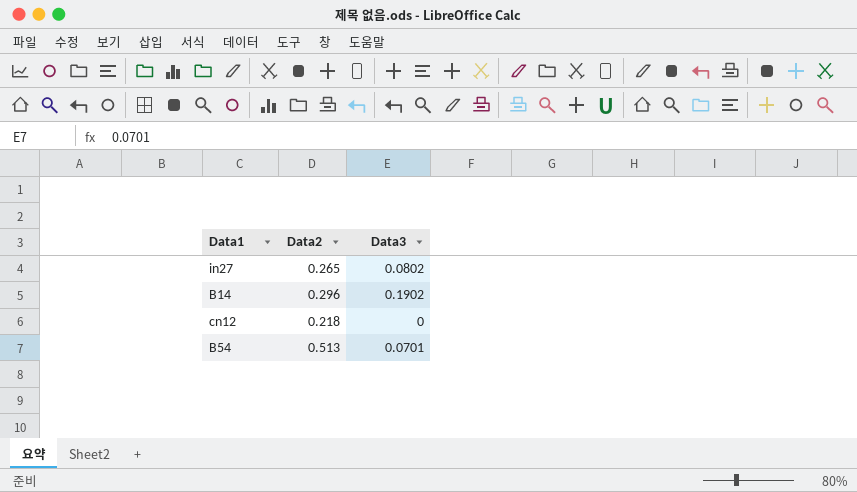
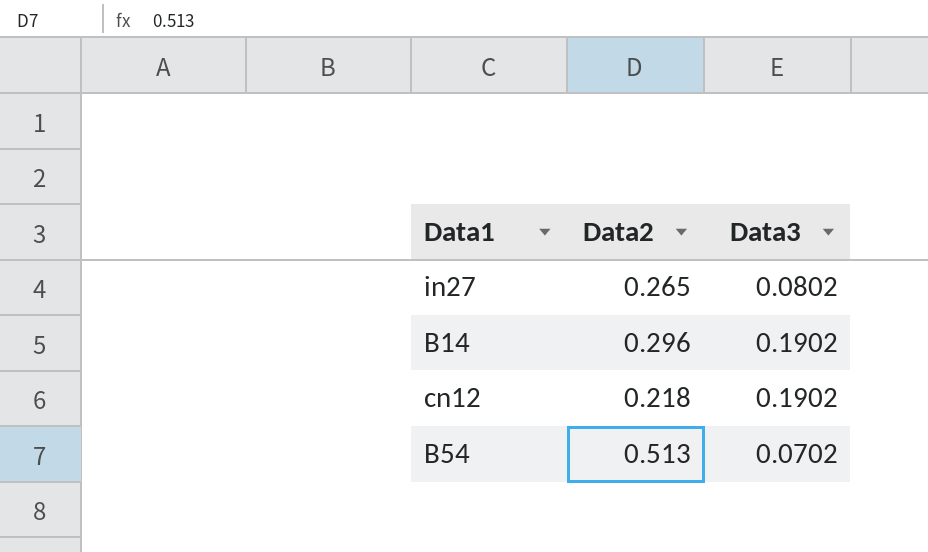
cn12 | Data3: 0 -> 0.1902
B54 | Data3: 0.0701 -> 0.0702

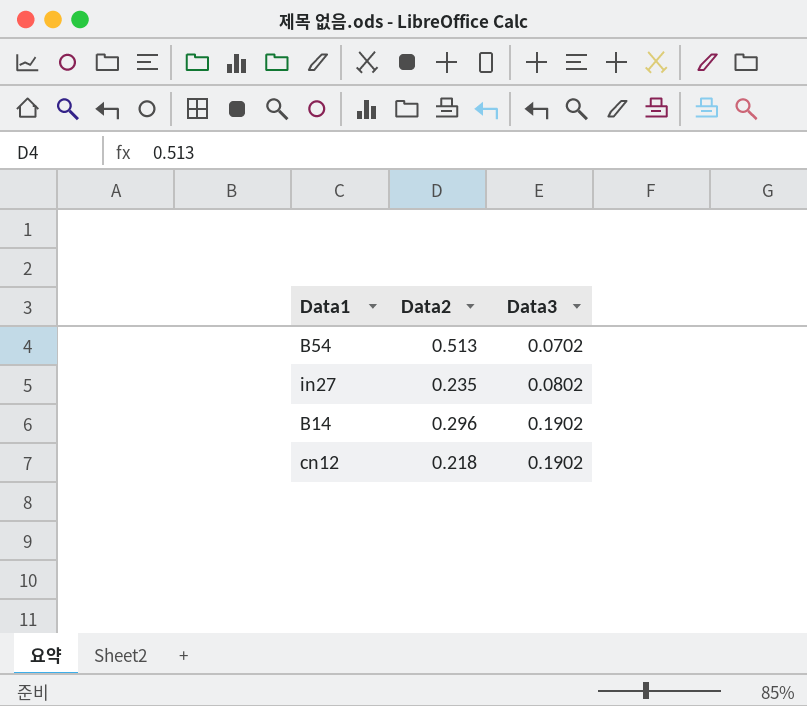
row order: none -> Data3 ascending
in27 | Data2: 0.265 -> 0.235

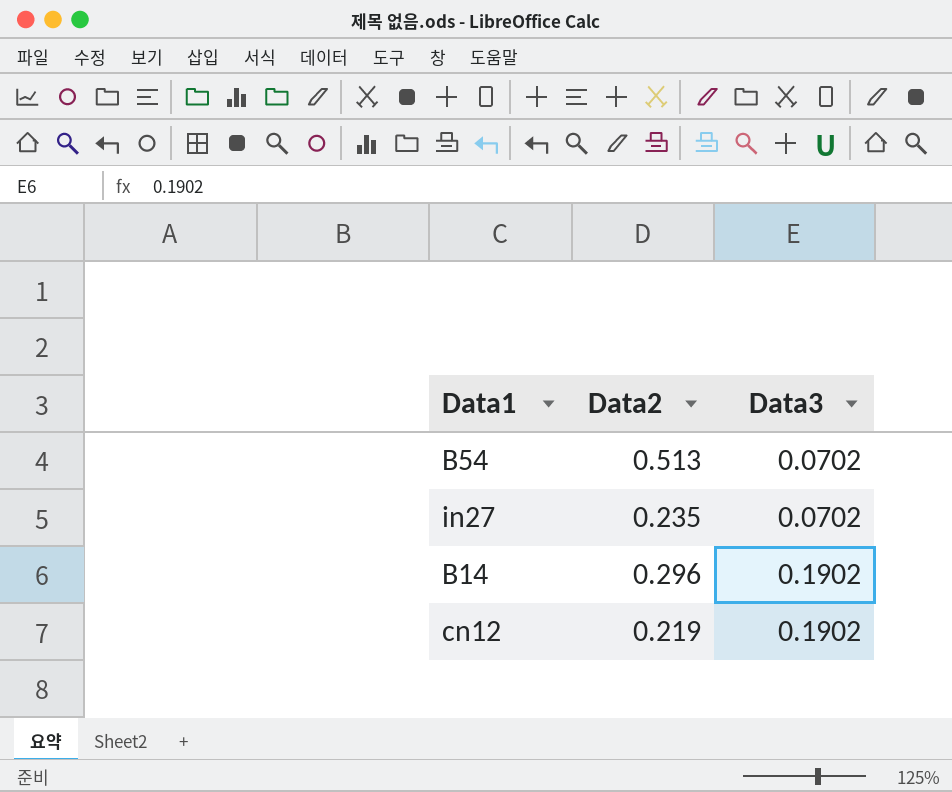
in27 | Data3: 0.0802 -> 0.0702
cn12 | Data2: 0.218 -> 0.219

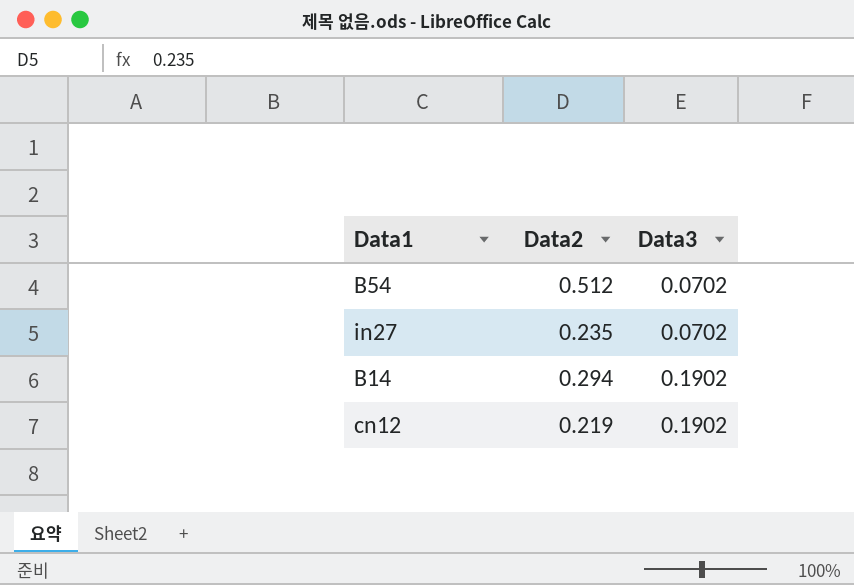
B54 | Data2: 0.513 -> 0.512
B14 | Data2: 0.296 -> 0.294

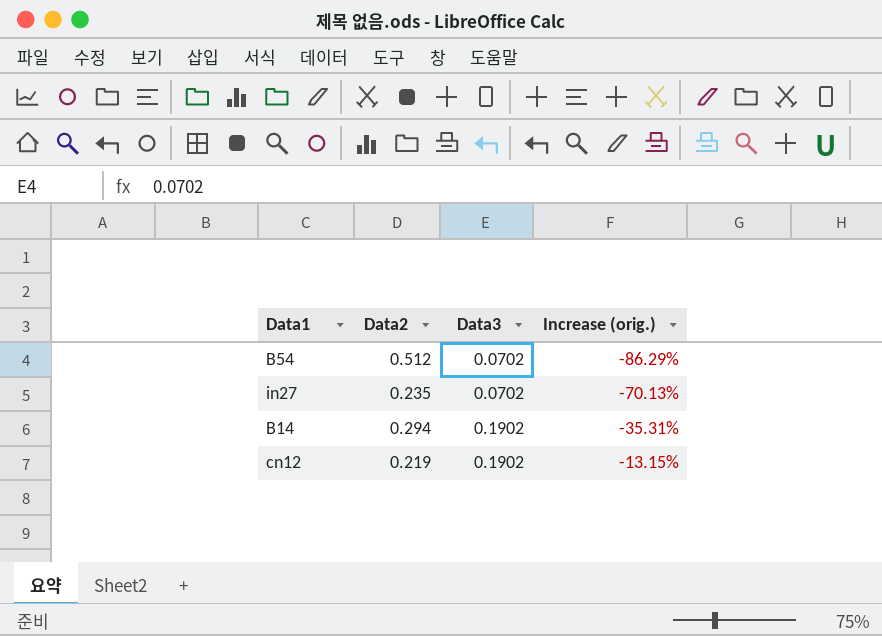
column Increase (orig.) | formula: none -> ([Data3] - [Data2]) / [Data2]

